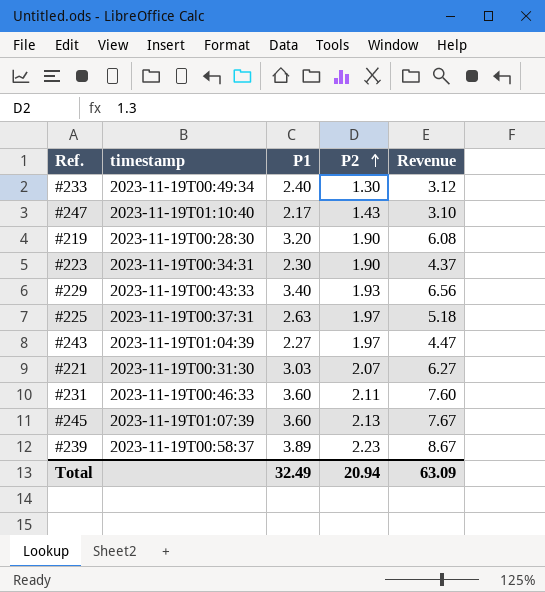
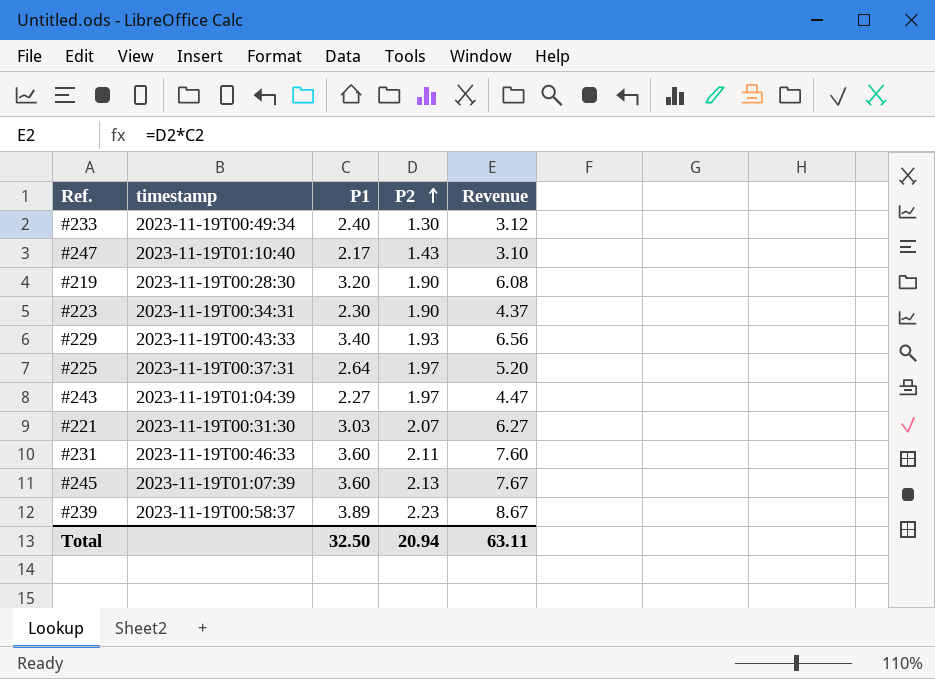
#225 | P1: 2.63 -> 2.64
#225 | Revenue: 5.18 -> 5.20
Total | P1: 32.49 -> 32.50
Total | Revenue: 63.09 -> 63.11

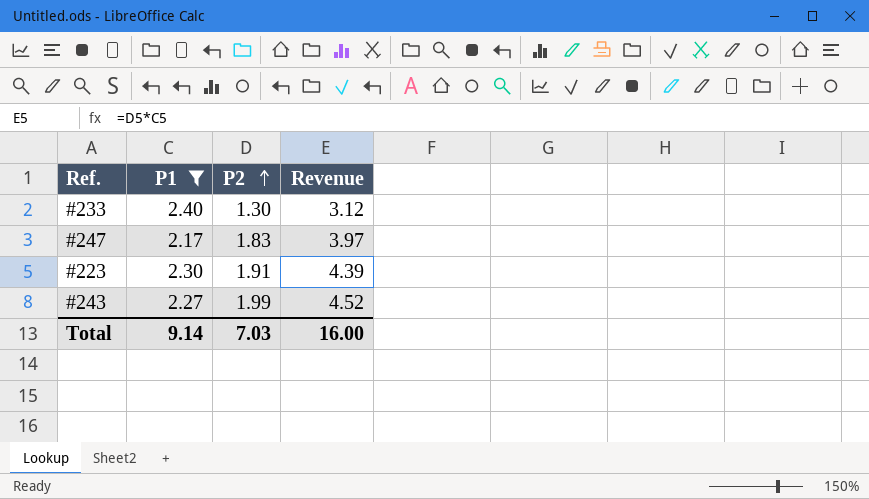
filter: none -> P1 <= 2.40
column timestamp | position: 2 -> none
#247 | P2: 1.43 -> 1.83
#247 | Revenue: 3.10 -> 3.97
#223 | P2: 1.90 -> 1.91
#223 | Revenue: 4.37 -> 4.39
#243 | P2: 1.97 -> 1.99
#243 | Revenue: 4.47 -> 4.52
Total | P1: 32.50 -> 9.14
Total | P2: 20.94 -> 7.03
Total | Revenue: 63.11 -> 16.00

